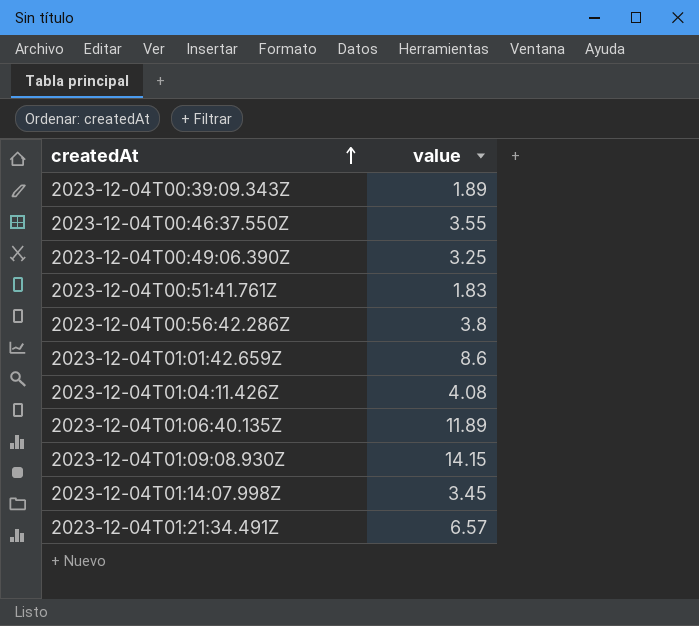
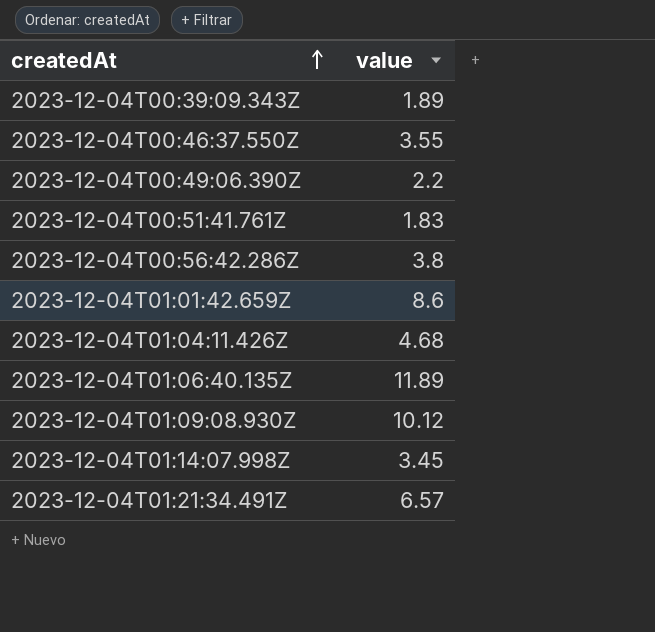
2023-12-04T00:49:06.390Z | value: 3.25 -> 2.2
2023-12-04T01:04:11.426Z | value: 4.08 -> 4.68
2023-12-04T01:09:08.930Z | value: 14.15 -> 10.12

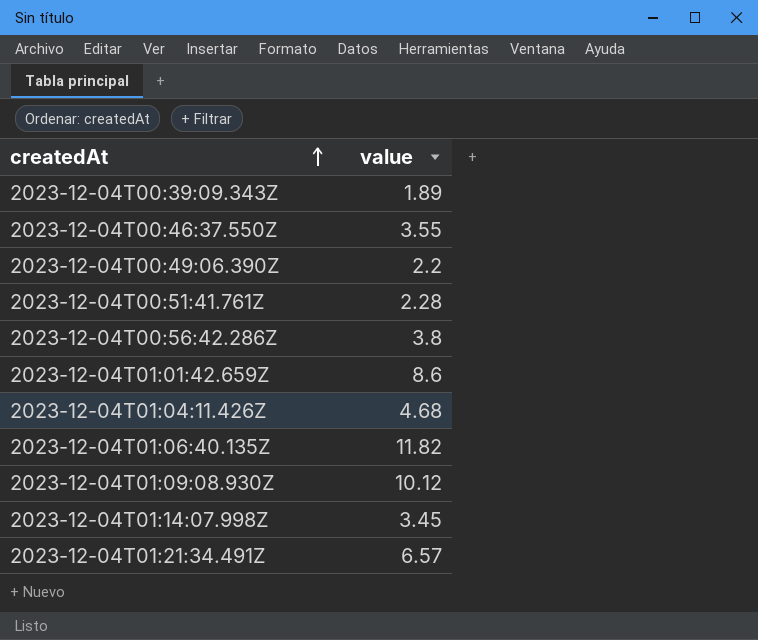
2023-12-04T00:51:41.761Z | value: 1.83 -> 2.28
2023-12-04T01:06:40.135Z | value: 11.89 -> 11.82

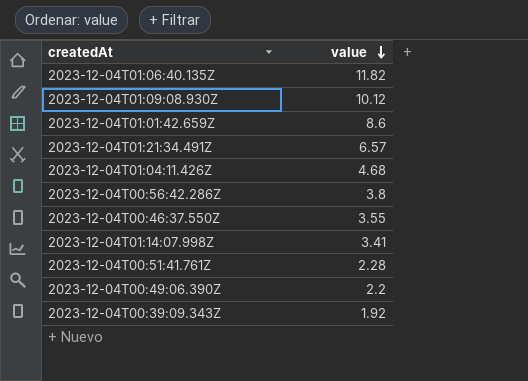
row order: createdAt ascending -> value descending
2023-12-04T01:14:07.998Z | value: 3.45 -> 3.41
2023-12-04T00:39:09.343Z | value: 1.89 -> 1.92

